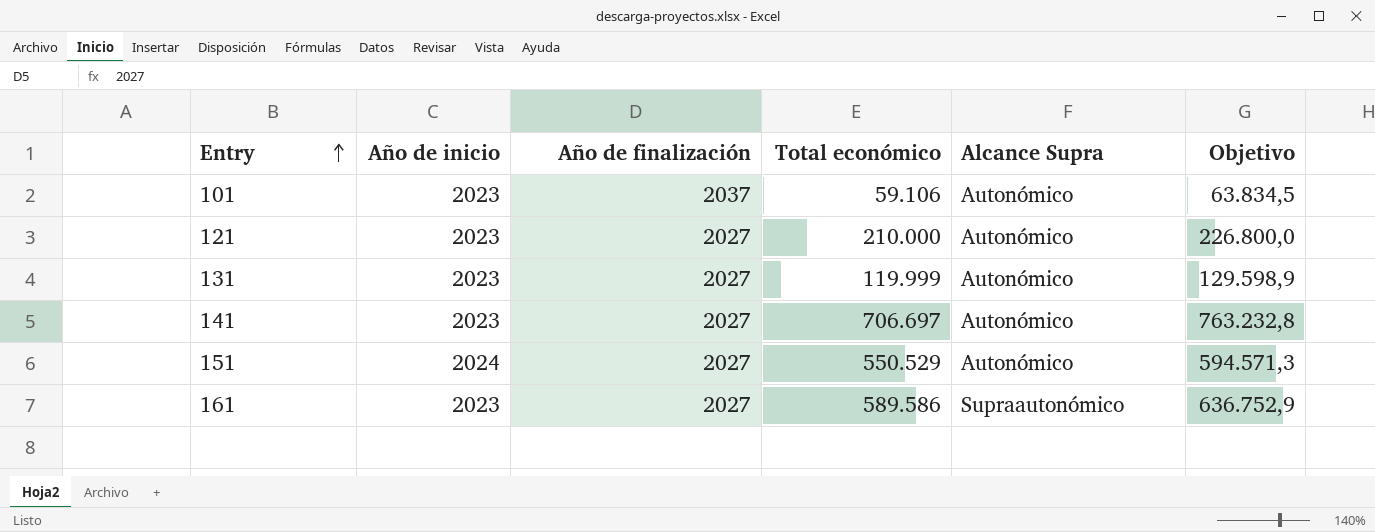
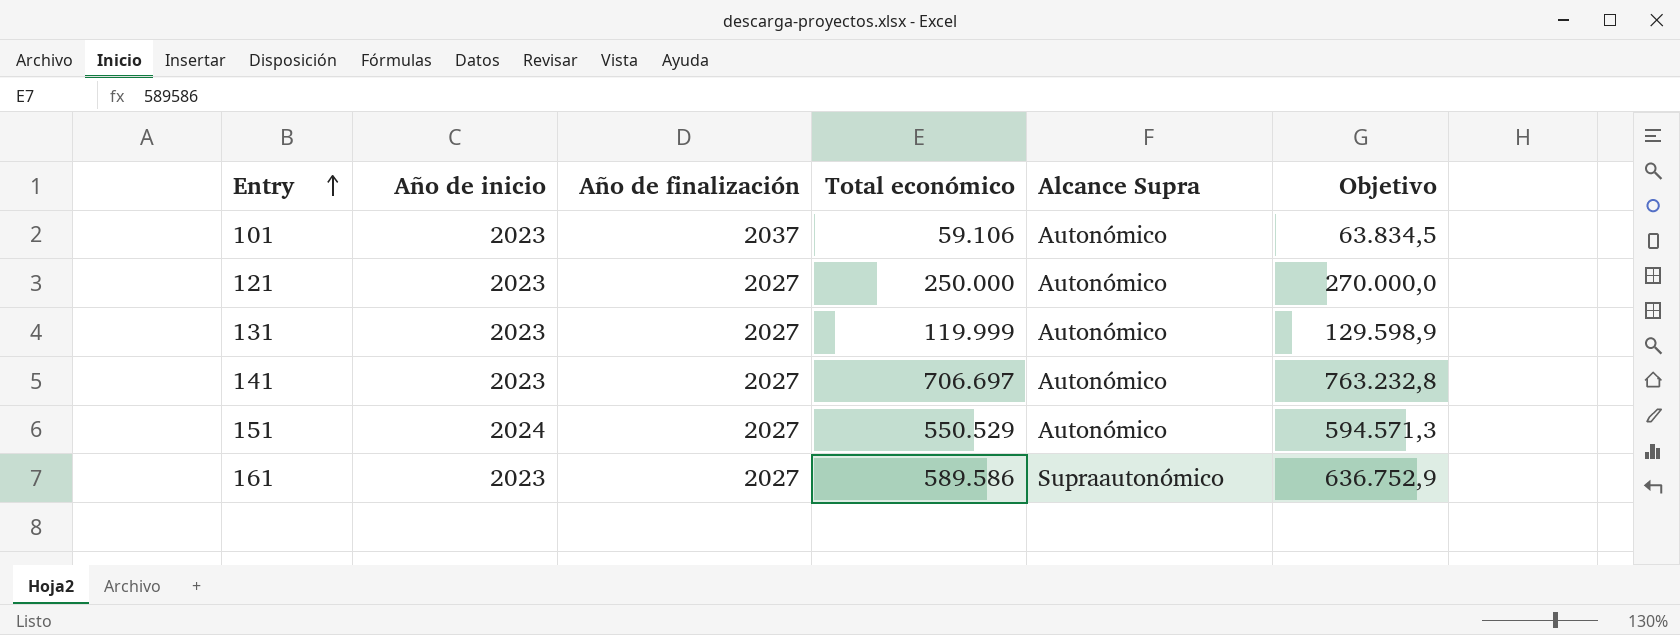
121 | Total económico: 210.000 -> 250.000
121 | Objetivo: 226.800,0 -> 270.000,0

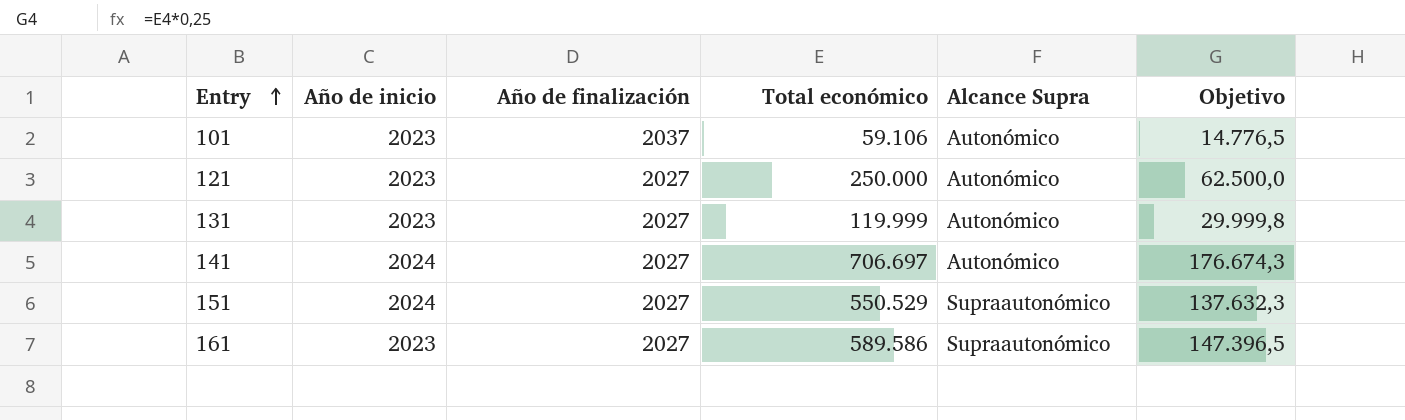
column Objetivo | formula: [Total económico] * 1,08 -> [Total económico] * 0,25
141 | Año de inicio: 2023 -> 2024
151 | Alcance Supra: Autonómico -> Supraautonómico

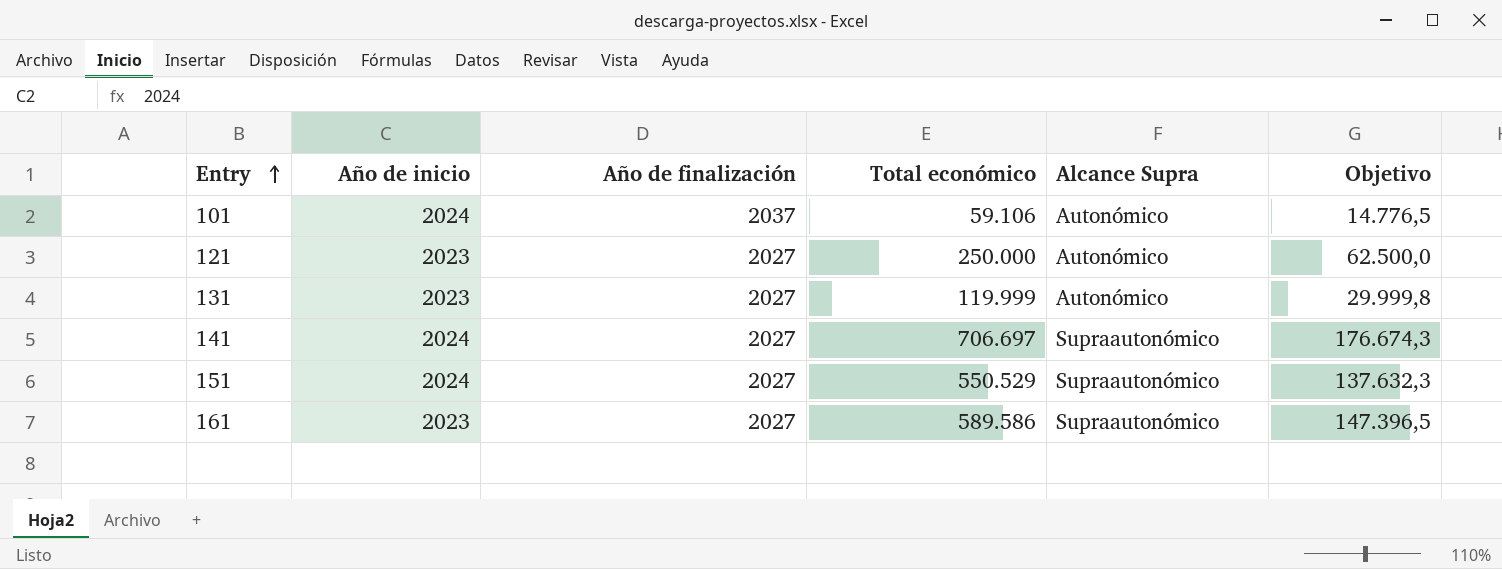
101 | Año de inicio: 2023 -> 2024
141 | Alcance Supra: Autonómico -> Supraautonómico

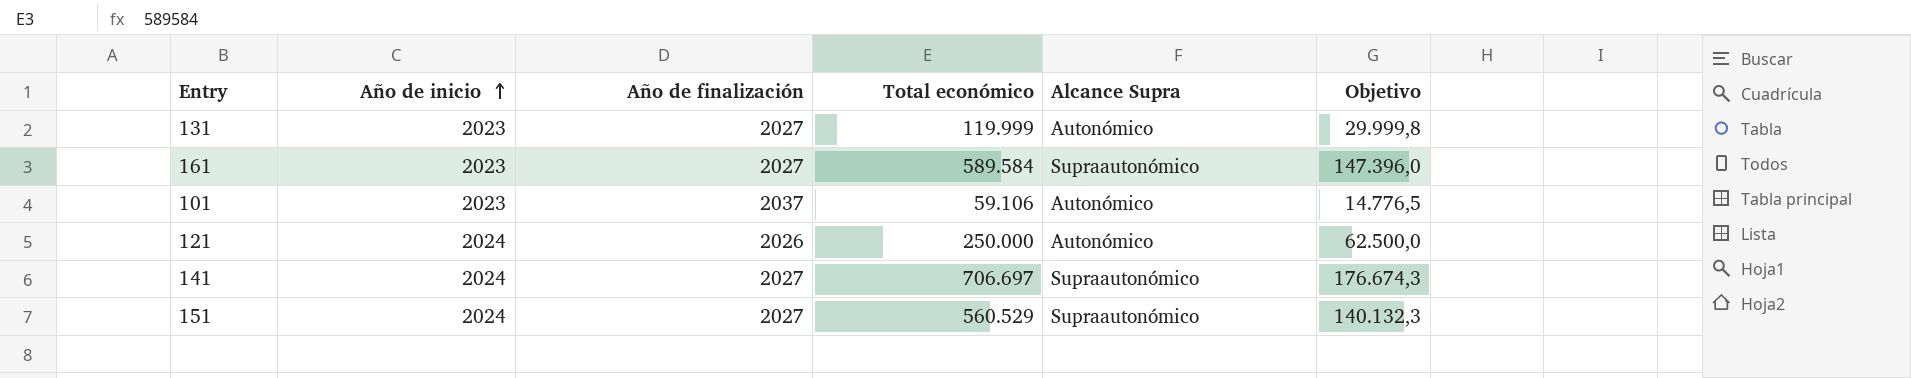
row order: Entry ascending -> Año de inicio ascending
161 | Total económico: 589.586 -> 589.584
161 | Objetivo: 147.396,5 -> 147.396,0
101 | Año de inicio: 2024 -> 2023
121 | Año de inicio: 2023 -> 2024
121 | Año de finalización: 2027 -> 2026
151 | Total económico: 550.529 -> 560.529
151 | Objetivo: 137.632,3 -> 140.132,3

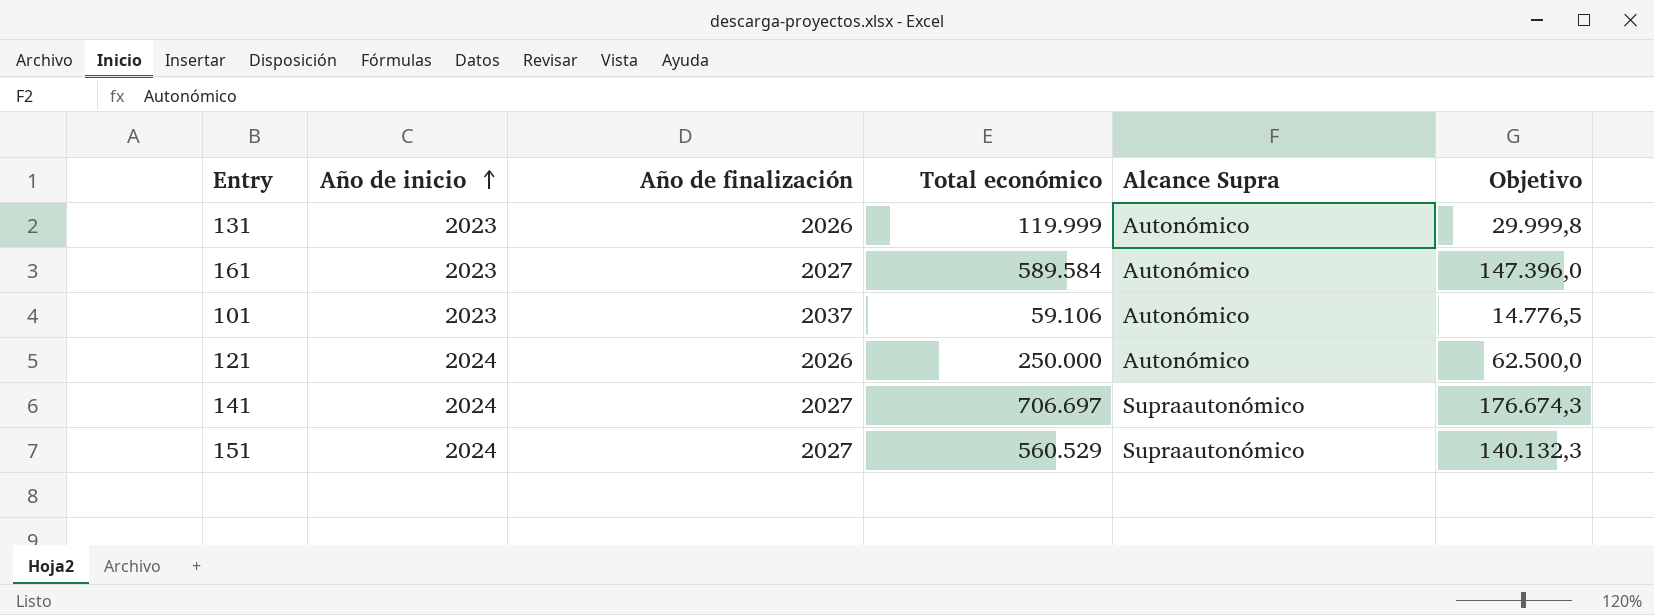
131 | Año de finalización: 2027 -> 2026
161 | Alcance Supra: Supraautonómico -> Autonómico

